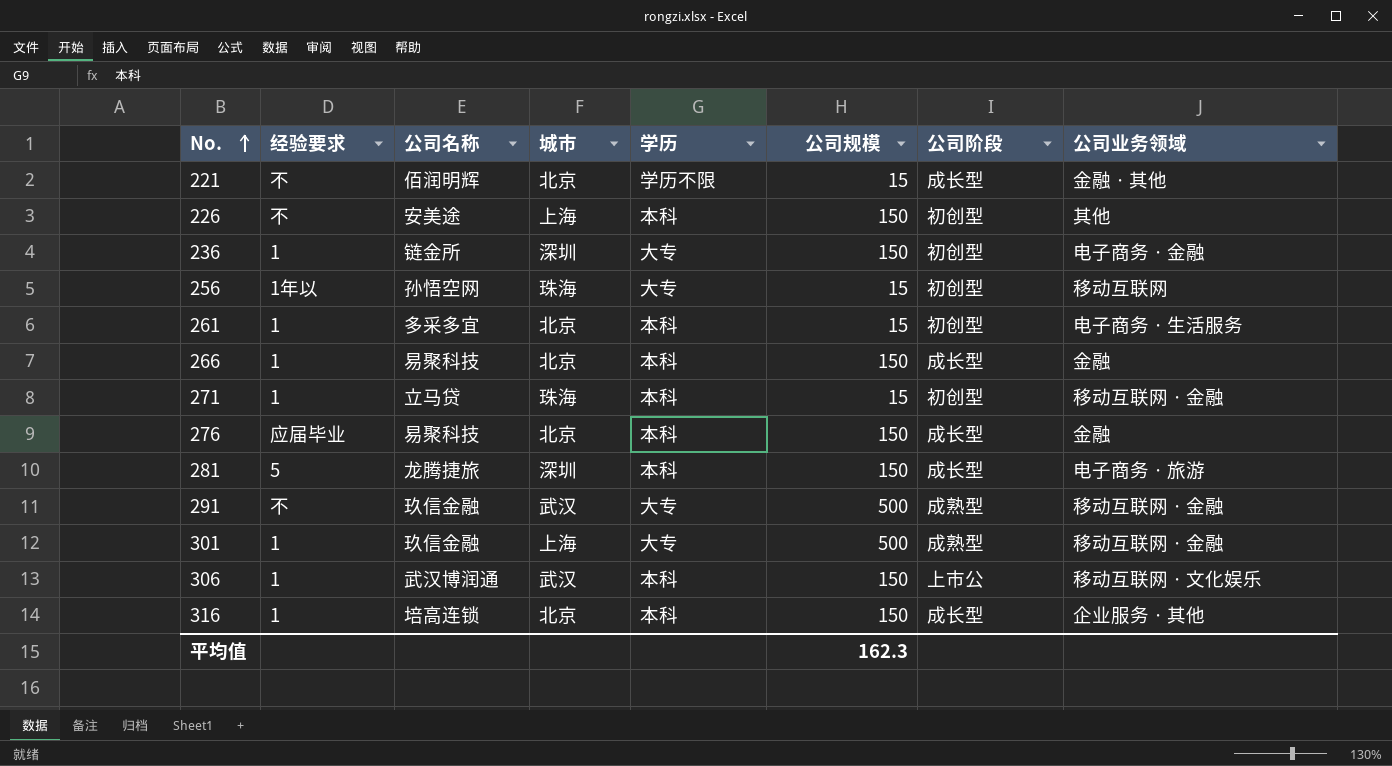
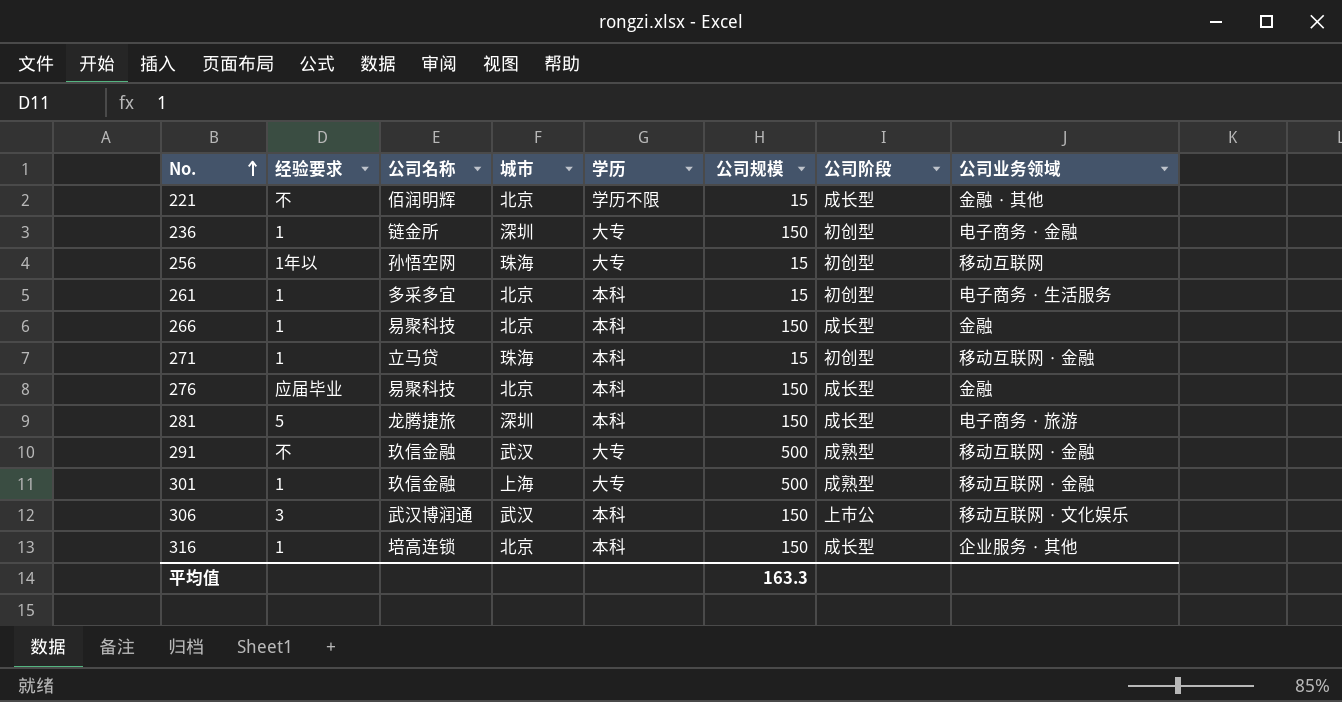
row 226: 不 | 安美途 | 上海 | 本科 | 150 | 初创型 | 其他 -> none
306 | 经验要求: 1 -> 3
平均值 | 公司规模: 162.3 -> 163.3

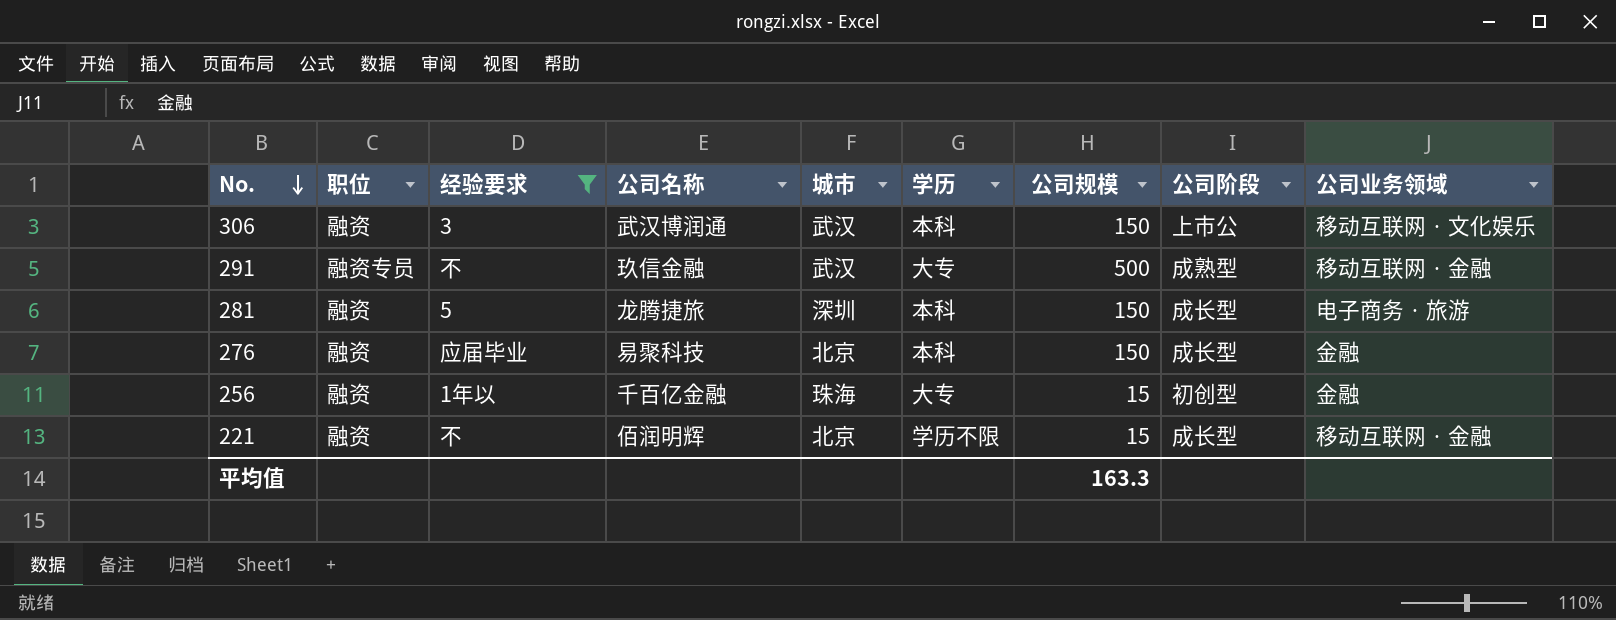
filter: none -> 经验要求 != 1
row order: No. ascending -> No. descending
column 职位 | position: none -> 2
256 | 公司名称: 孙悟空网 -> 千百亿金融
256 | 公司业务领域: 移动互联网 -> 金融
221 | 公司业务领域: 金融 · 其他 -> 移动互联网 · 金融

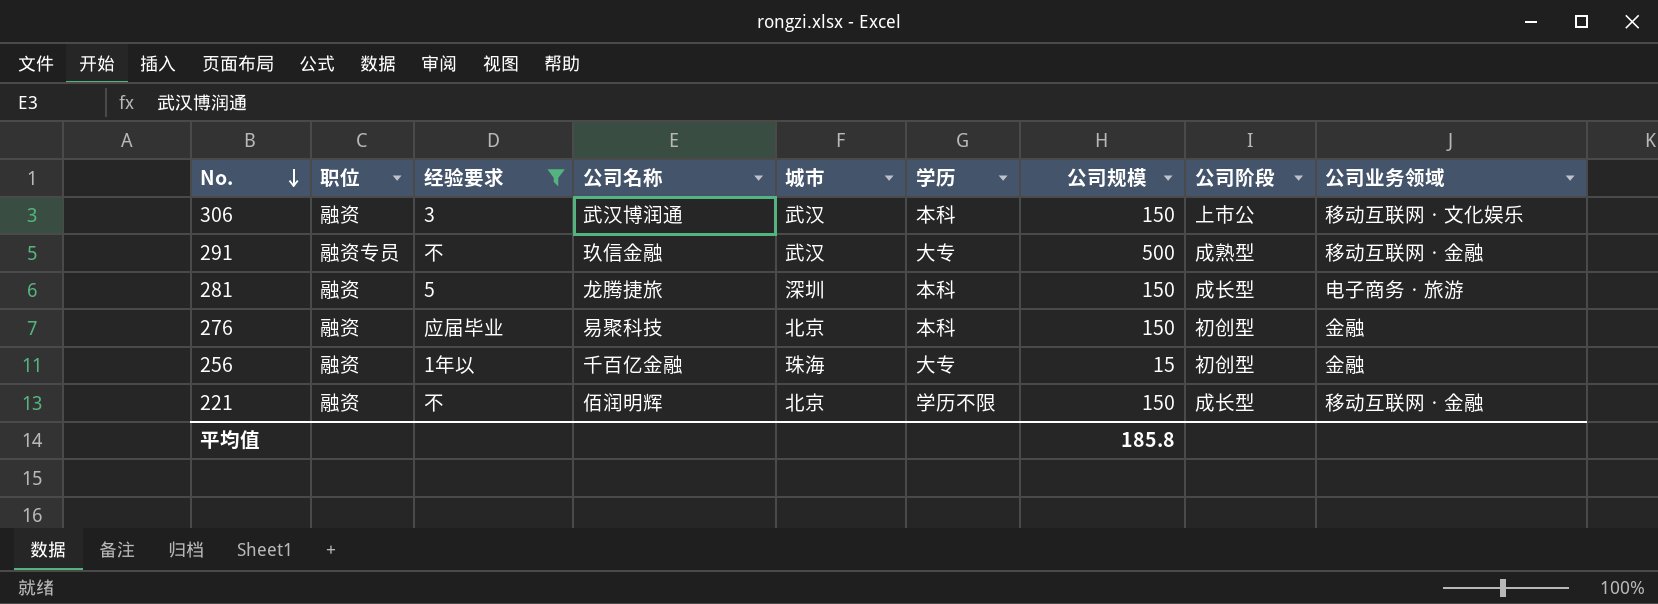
276 | 公司阶段: 成长型 -> 初创型
221 | 公司规模: 15 -> 150
平均值 | 公司规模: 163.3 -> 185.8

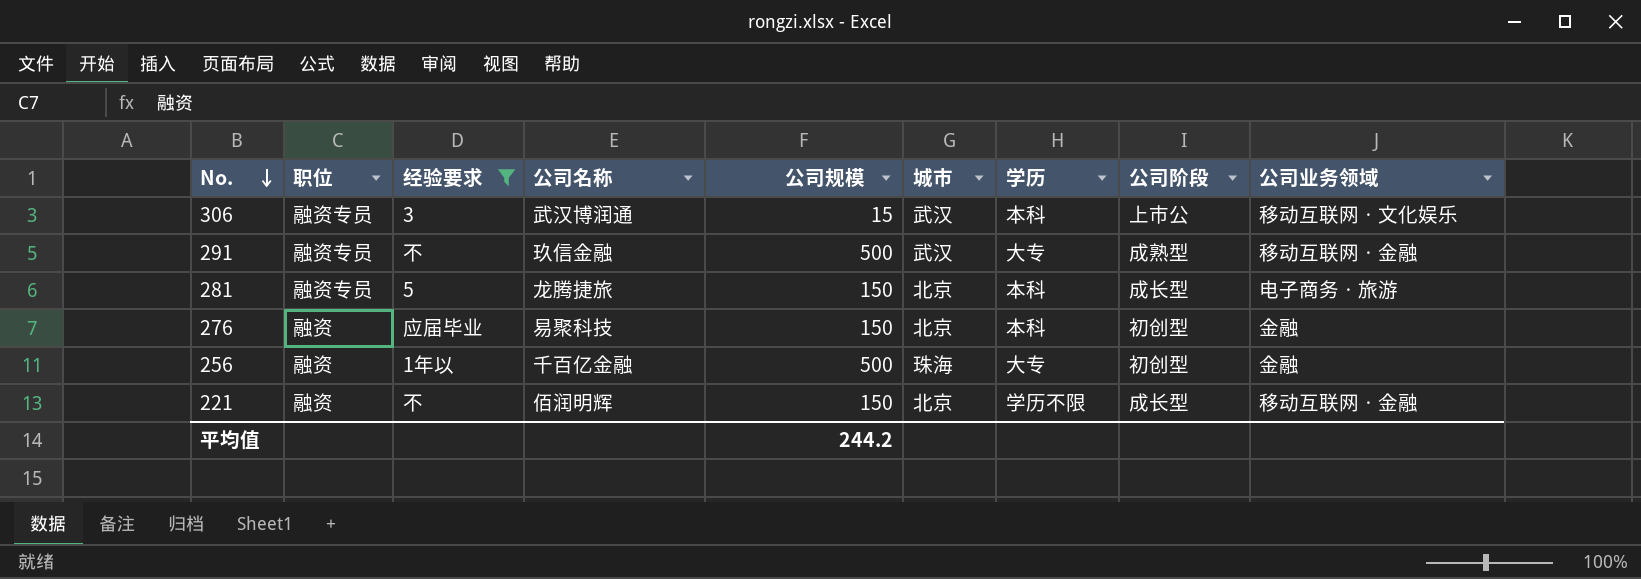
column 公司规模 | position: 7 -> 5
306 | 职位: 融资 -> 融资专员
306 | 公司规模: 150 -> 15
281 | 职位: 融资 -> 融资专员
281 | 城市: 深圳 -> 北京
256 | 公司规模: 15 -> 500
平均值 | 公司规模: 185.8 -> 244.2

